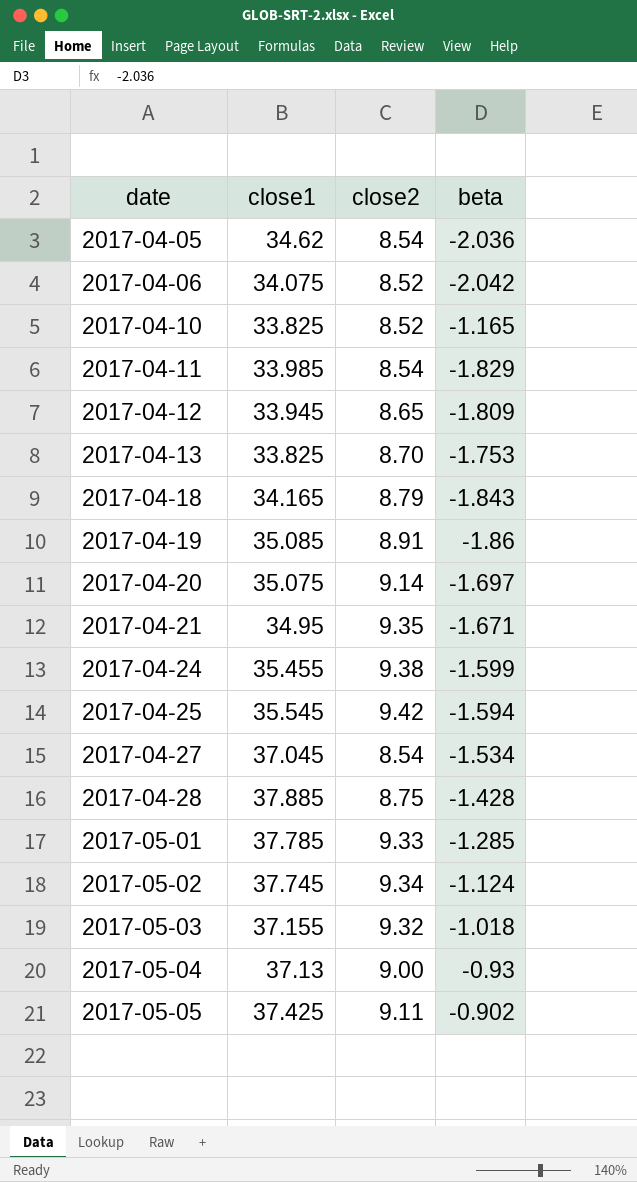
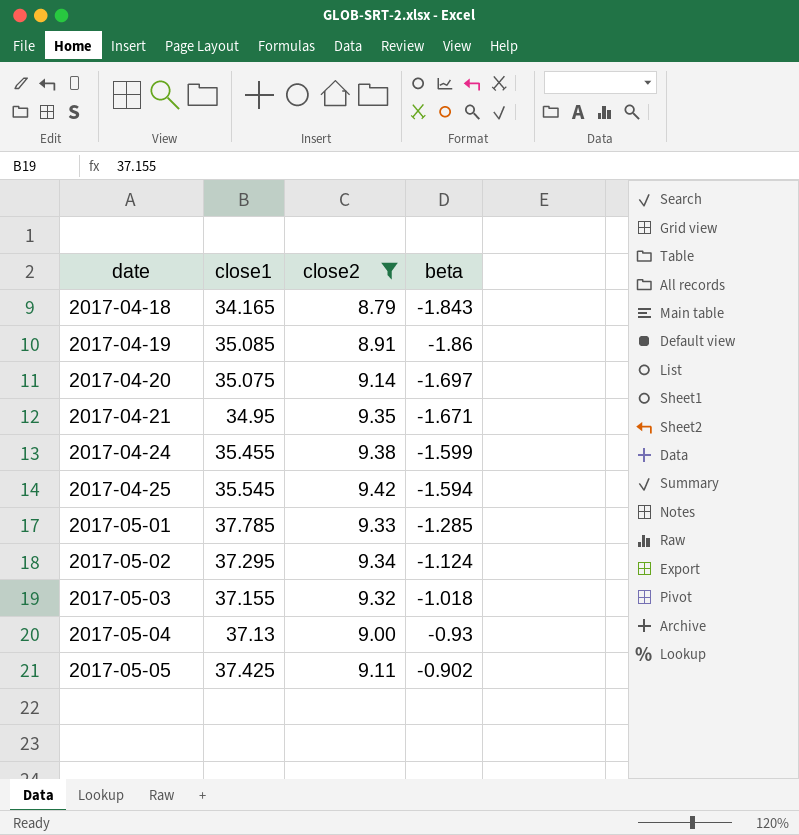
filter: none -> close2 >= 8.79
2017-05-02 | close1: 37.745 -> 37.295

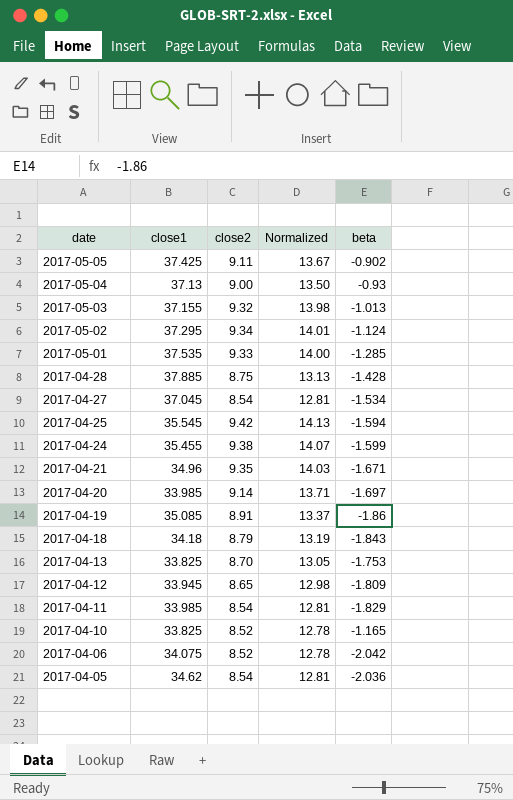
filter: close2 >= 8.79 -> none
row order: date ascending -> date descending
column Normalized | formula: none -> [close2] * 1.5
2017-05-03 | beta: -1.018 -> -1.013
2017-05-01 | close1: 37.785 -> 37.535
2017-04-21 | close1: 34.95 -> 34.96
2017-04-20 | close1: 35.075 -> 33.985
2017-04-18 | close1: 34.165 -> 34.18

